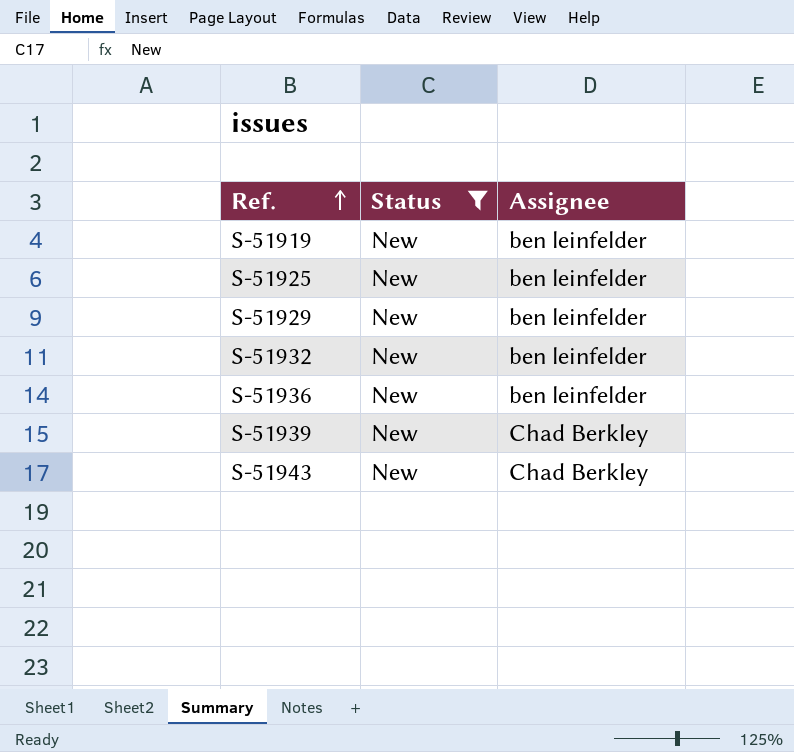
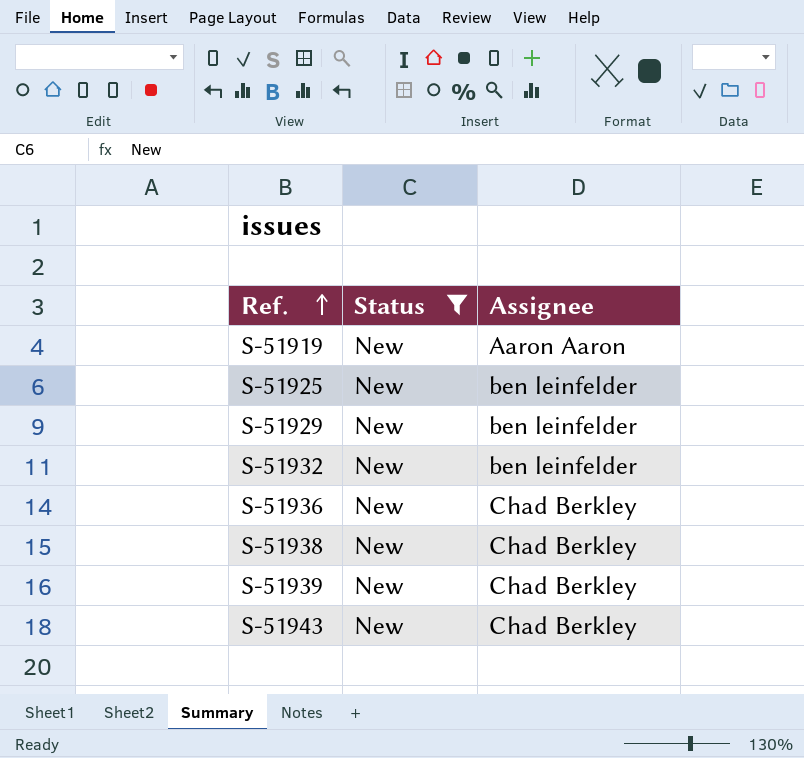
S-51919 | Assignee: ben leinfelder -> Aaron Aaron
S-51936 | Assignee: ben leinfelder -> Chad Berkley
row S-51938: none -> New | Chad Berkley

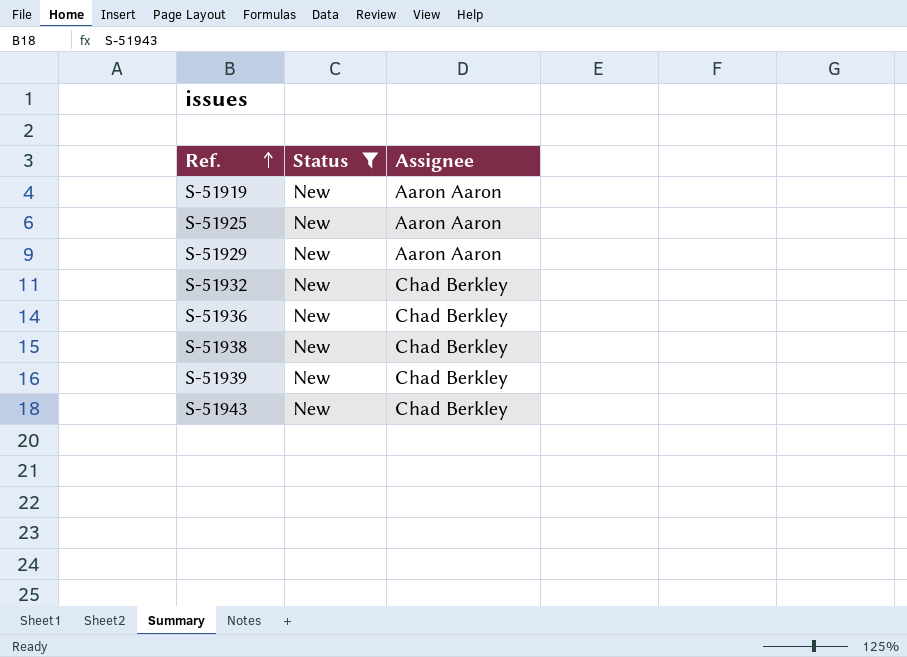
S-51925 | Assignee: ben leinfelder -> Aaron Aaron
S-51929 | Assignee: ben leinfelder -> Aaron Aaron
S-51932 | Assignee: ben leinfelder -> Chad Berkley

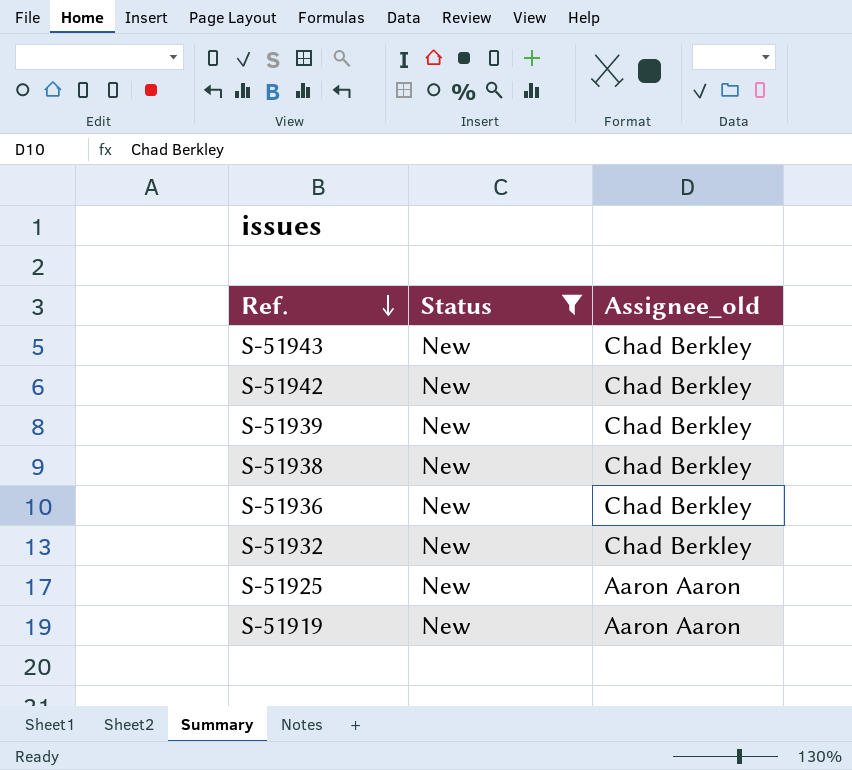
row order: Ref. ascending -> Ref. descending
column name: Assignee -> Assignee_old
row S-51929: New | Aaron Aaron -> none
row S-51942: none -> New | Chad Berkley

